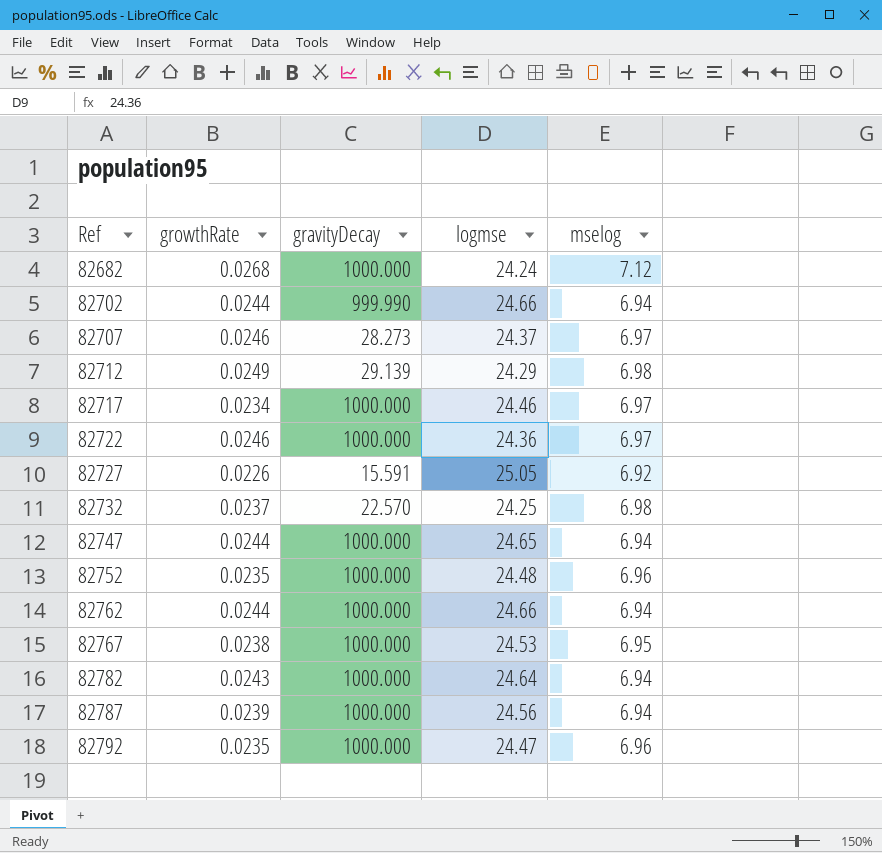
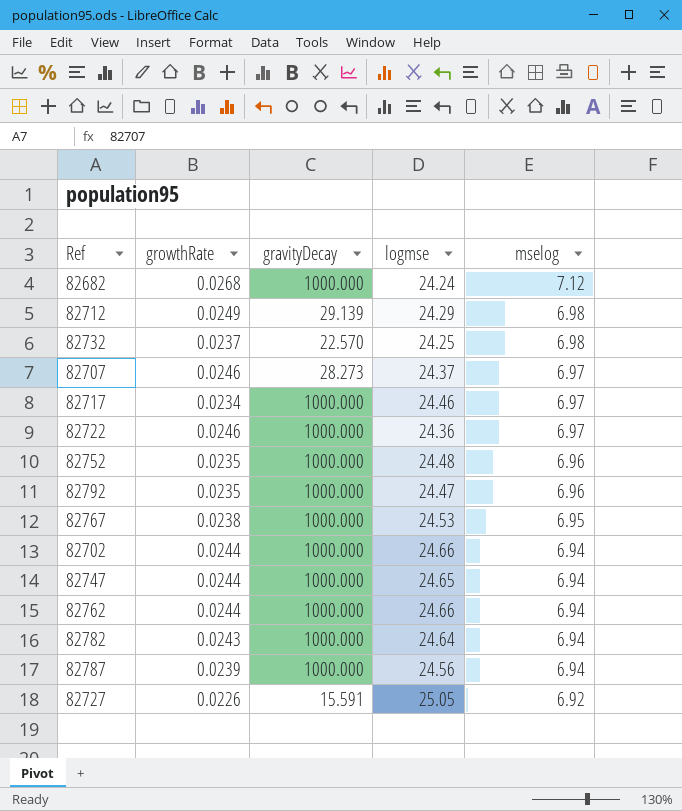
row order: Ref ascending -> mselog descending
82702 | gravityDecay: 999.990 -> 1000.000

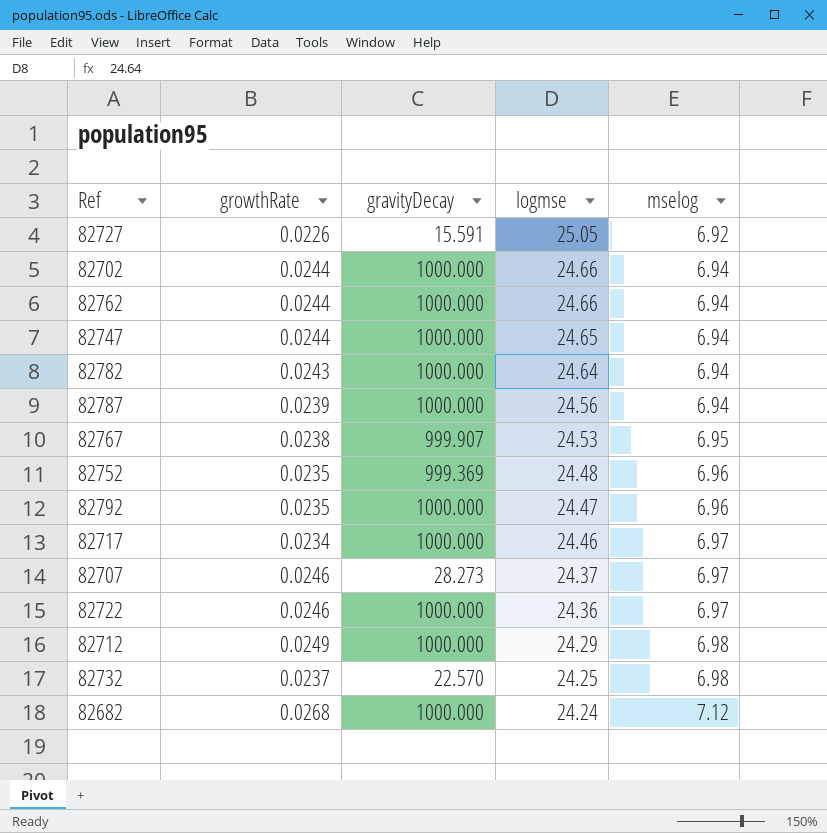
row order: mselog descending -> logmse descending
82767 | gravityDecay: 1000.000 -> 999.907
82752 | gravityDecay: 1000.000 -> 999.369
82712 | gravityDecay: 29.139 -> 1000.000

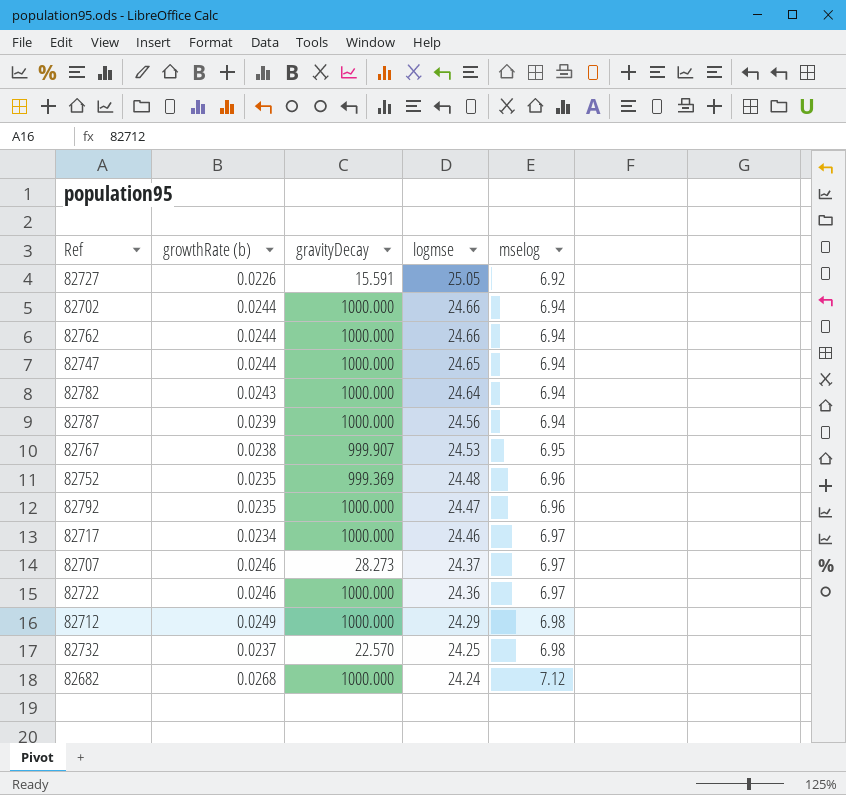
column name: growthRate -> growthRate (b)

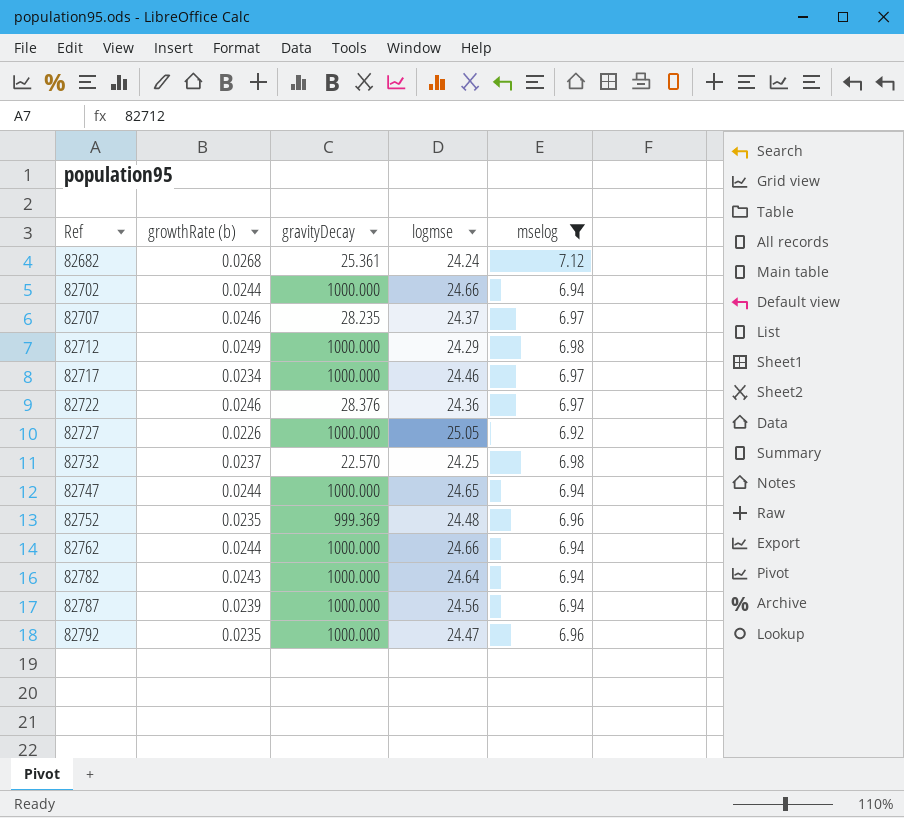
filter: none -> mselog != 6.95
row order: logmse descending -> Ref ascending
82682 | gravityDecay: 1000.000 -> 25.361
82707 | gravityDecay: 28.273 -> 28.235
82722 | gravityDecay: 1000.000 -> 28.376
82727 | gravityDecay: 15.591 -> 1000.000

